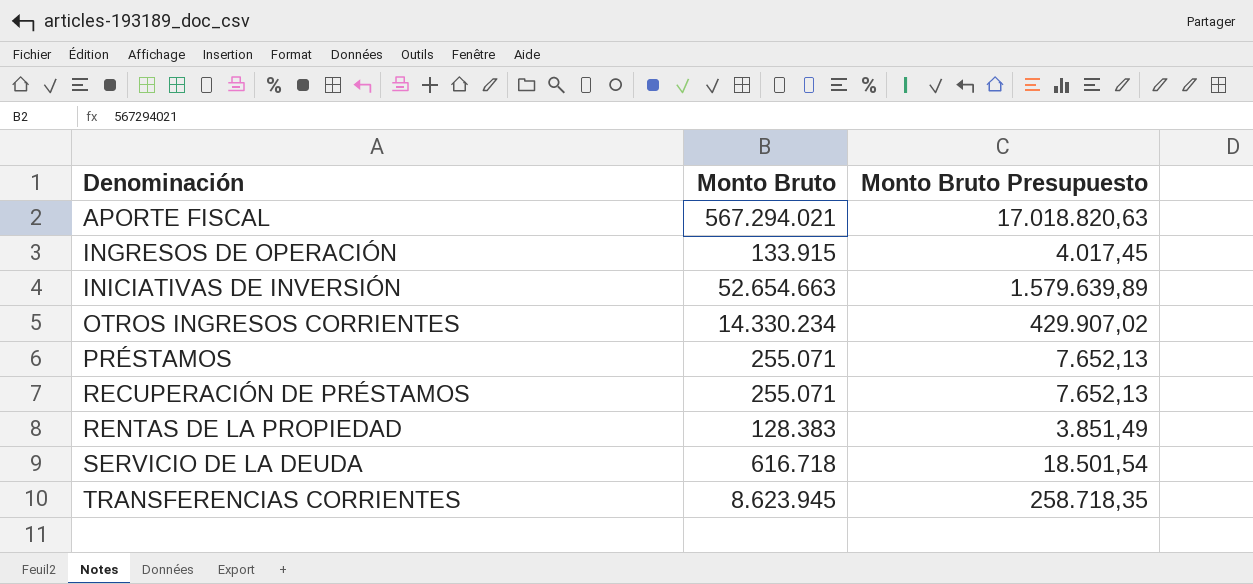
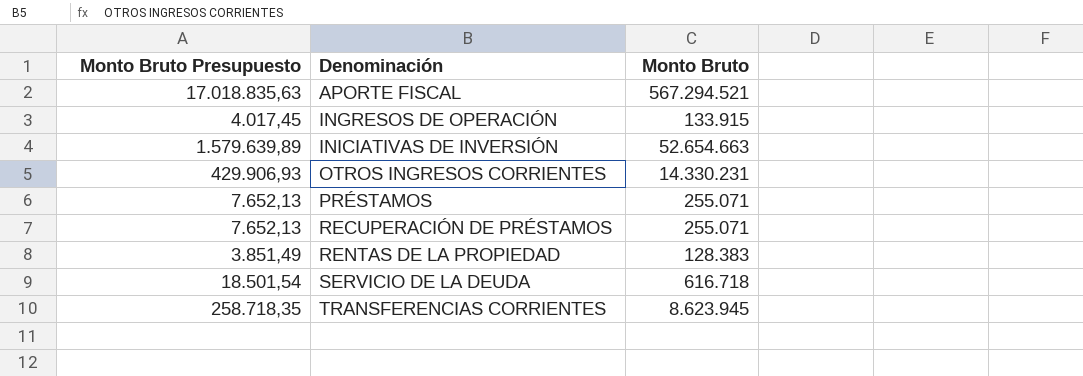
column Monto Bruto Presupuesto | position: 3 -> 1
APORTE FISCAL | Monto Bruto Presupuesto: 17.018.820,63 -> 17.018.835,63
APORTE FISCAL | Monto Bruto: 567.294.021 -> 567.294.521
OTROS INGRESOS CORRIENTES | Monto Bruto Presupuesto: 429.907,02 -> 429.906,93
OTROS INGRESOS CORRIENTES | Monto Bruto: 14.330.234 -> 14.330.231

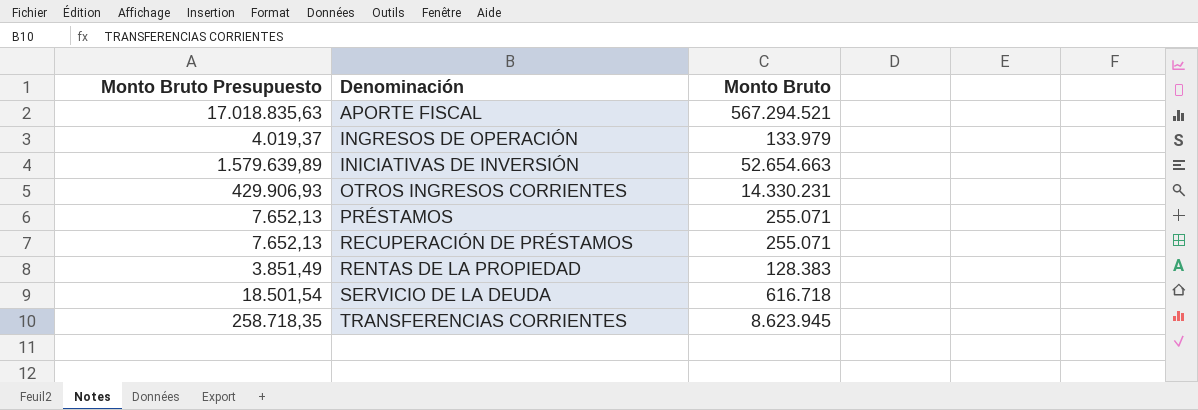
INGRESOS DE OPERACIÓN | Monto Bruto Presupuesto: 4.017,45 -> 4.019,37
INGRESOS DE OPERACIÓN | Monto Bruto: 133.915 -> 133.979

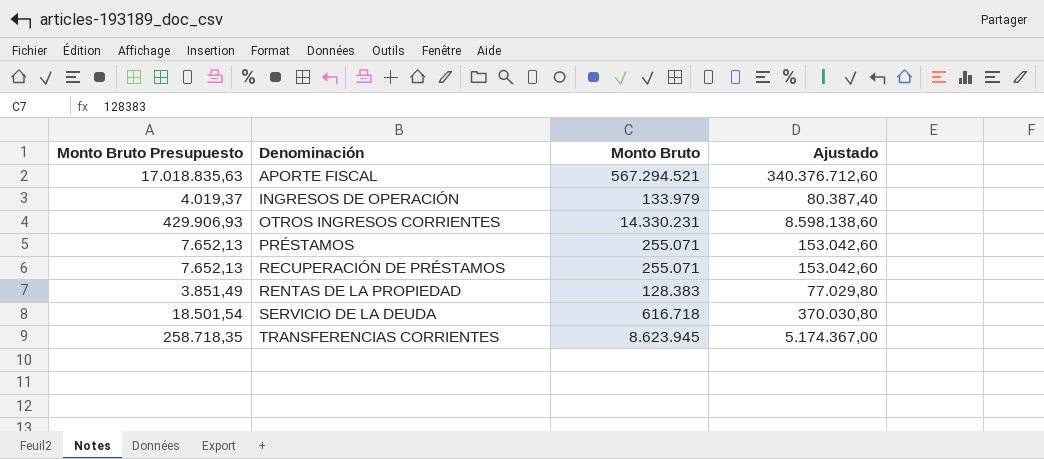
column Ajustado | formula: none -> [Monto Bruto] * 0,6
row INICIATIVAS DE INVERSIÓN: 1.579.639,89 | 52.654.663 -> none

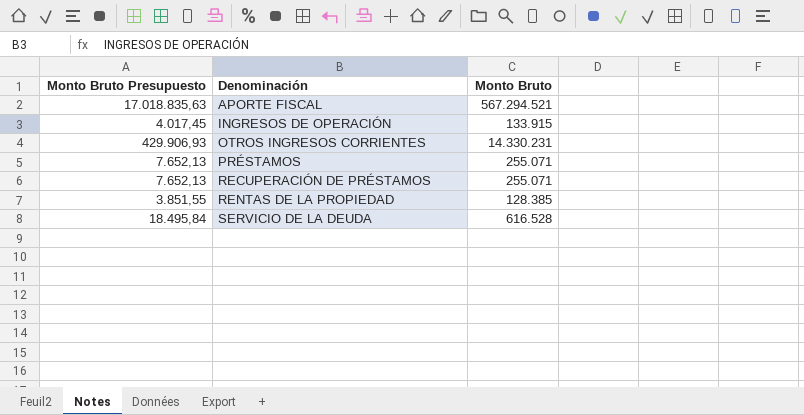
column Ajustado | formula: [Monto Bruto] * 0,6 -> none
row TRANSFERENCIAS CORRIENTES: 258.718,35 | 8.623.945 | 5.174.367,00 -> none
INGRESOS DE OPERACIÓN | Monto Bruto Presupuesto: 4.019,37 -> 4.017,45
INGRESOS DE OPERACIÓN | Monto Bruto: 133.979 -> 133.915
RENTAS DE LA PROPIEDAD | Monto Bruto Presupuesto: 3.851,49 -> 3.851,55
RENTAS DE LA PROPIEDAD | Monto Bruto: 128.383 -> 128.385
SERVICIO DE LA DEUDA | Monto Bruto Presupuesto: 18.501,54 -> 18.495,84
SERVICIO DE LA DEUDA | Monto Bruto: 616.718 -> 616.528

